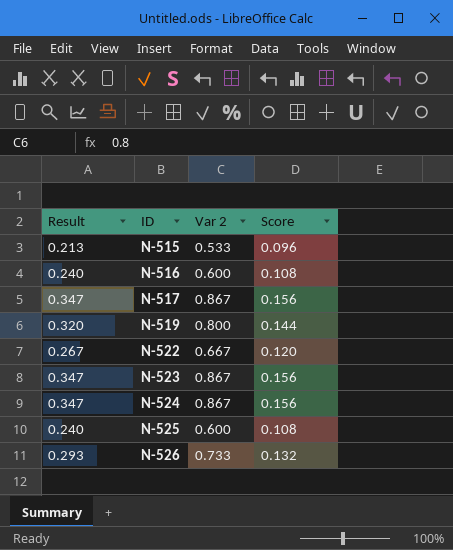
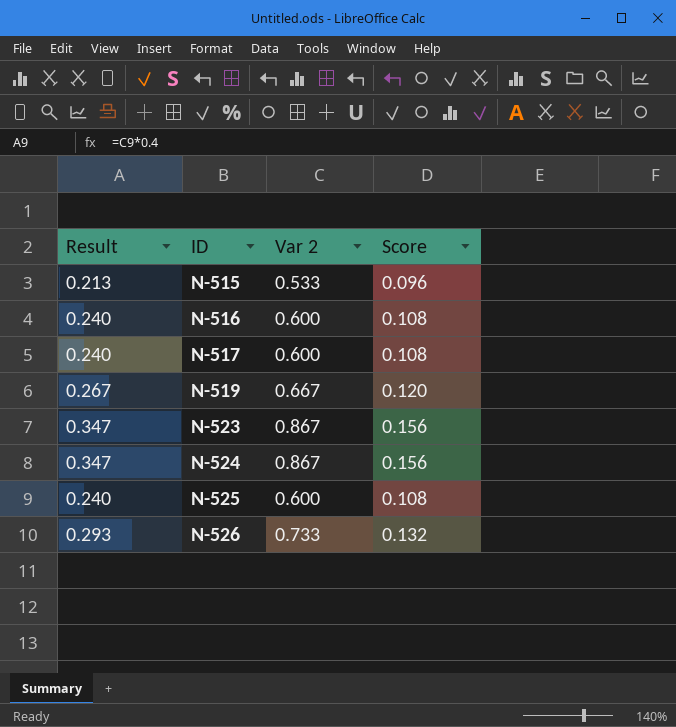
row N-522: 0.267 | 0.667 | 0.120 -> none
N-517 | Result: 0.347 -> 0.240
N-517 | Var 2: 0.867 -> 0.600
N-517 | Score: 0.156 -> 0.108
N-519 | Result: 0.320 -> 0.267
N-519 | Var 2: 0.800 -> 0.667
N-519 | Score: 0.144 -> 0.120

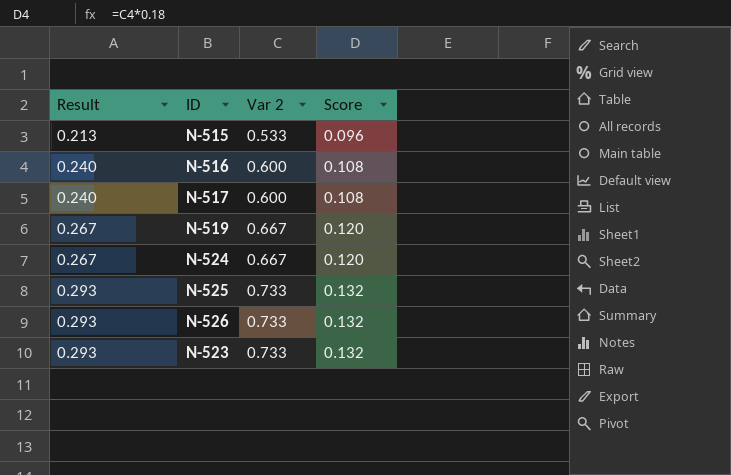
row order: ID ascending -> Result ascending
N-524 | Result: 0.347 -> 0.267
N-524 | Var 2: 0.867 -> 0.667
N-524 | Score: 0.156 -> 0.120
N-525 | Result: 0.240 -> 0.293
N-525 | Var 2: 0.600 -> 0.733
N-525 | Score: 0.108 -> 0.132
N-523 | Result: 0.347 -> 0.293
N-523 | Var 2: 0.867 -> 0.733
N-523 | Score: 0.156 -> 0.132

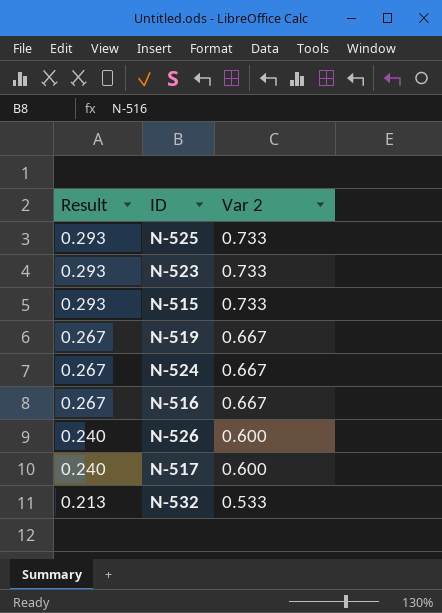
row order: Result ascending -> Result descending
column Score | formula: [Var 2] * 0.18 -> none
N-515 | Result: 0.213 -> 0.293
N-515 | Var 2: 0.533 -> 0.733
N-516 | Result: 0.240 -> 0.267
N-516 | Var 2: 0.600 -> 0.667
N-526 | Result: 0.293 -> 0.240
N-526 | Var 2: 0.733 -> 0.600
row N-532: none -> 0.213 | 0.533

